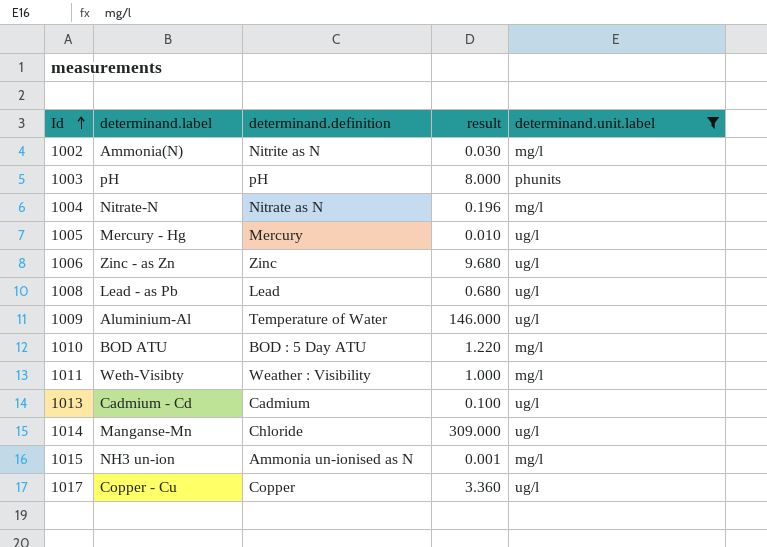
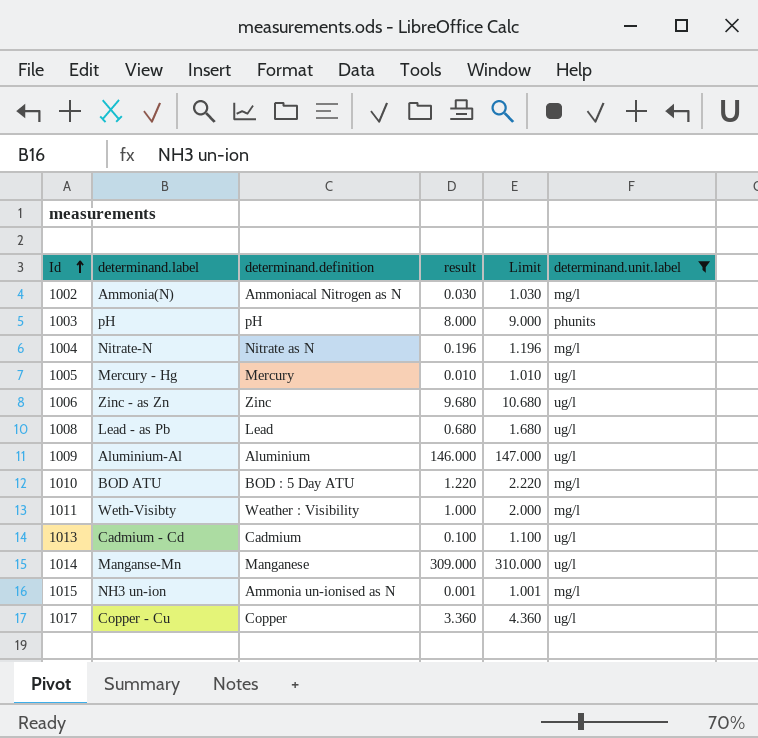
column Limit | formula: none -> [result] + 1
1002 | determinand.definition: Nitrite as N -> Ammoniacal Nitrogen as N
1009 | determinand.definition: Temperature of Water -> Aluminium
1014 | determinand.definition: Chloride -> Manganese

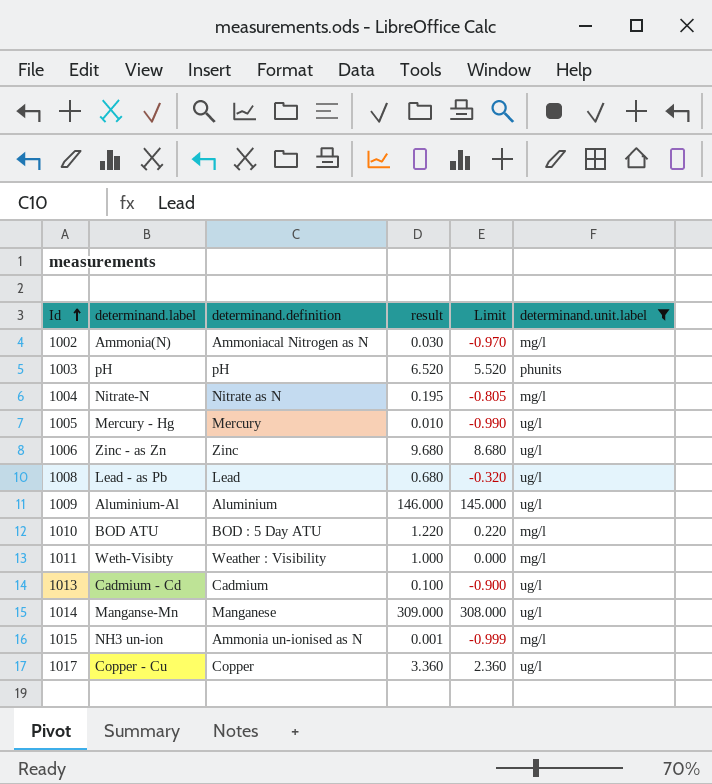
column Limit | formula: [result] + 1 -> [result] - 1
1003 | result: 8.000 -> 6.520
1004 | result: 0.196 -> 0.195

